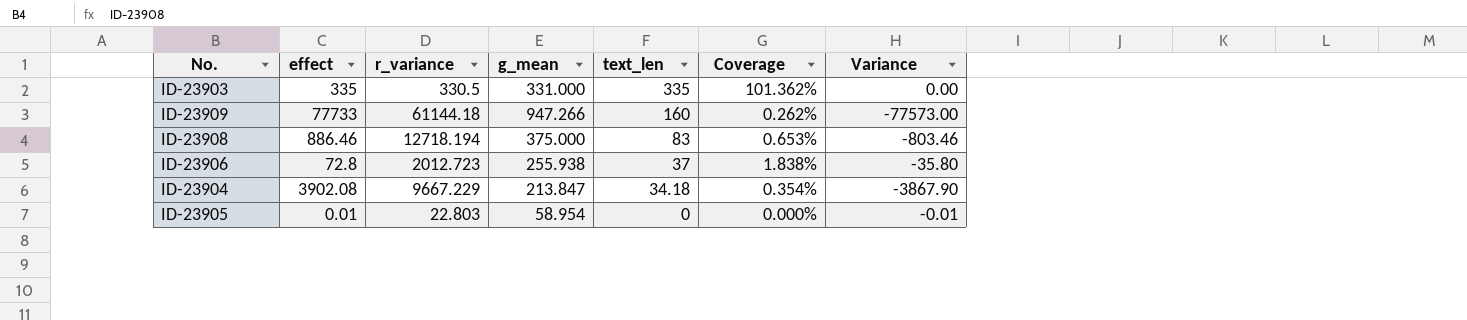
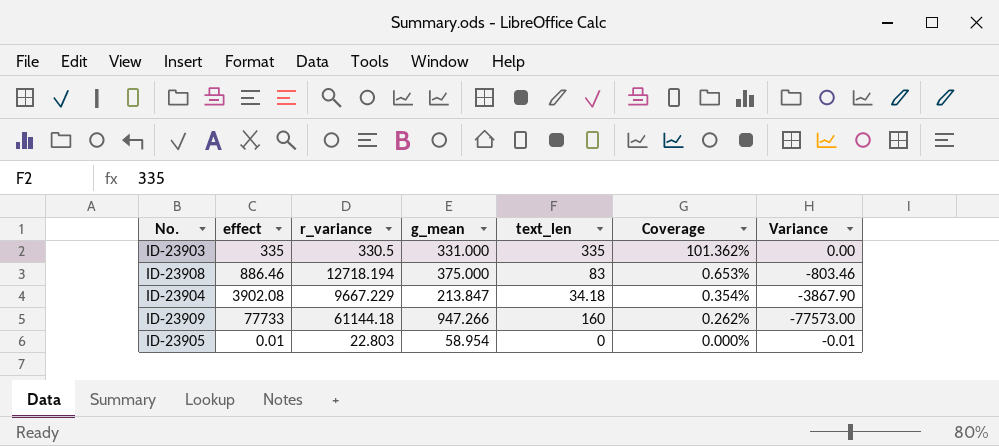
row order: text_len descending -> Coverage descending
row ID-23906: 72.8 | 2012.723 | 255.938 | 37 | 1.838% | -35.80 -> none

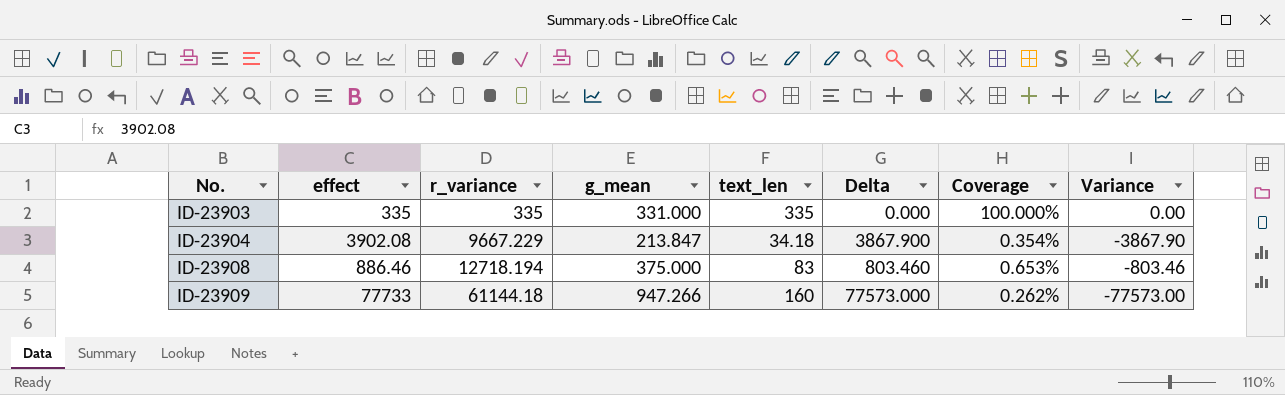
row order: Coverage descending -> No. ascending
column Delta | formula: none -> [effect] - [text_len]
row ID-23905: 0.01 | 22.803 | 58.954 | 0 | 0.000% | -0.01 -> none
ID-23903 | r_variance: 330.5 -> 335
ID-23903 | Coverage: 101.362% -> 100.000%

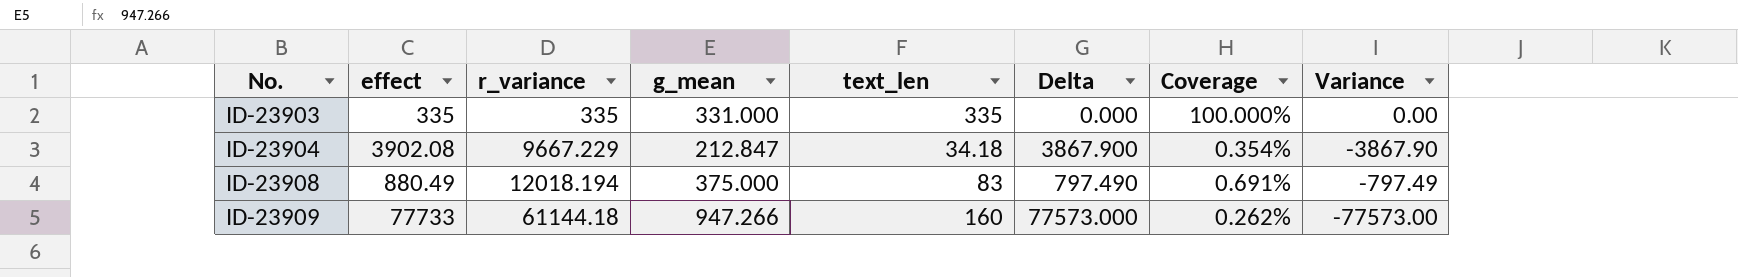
ID-23904 | g_mean: 213.847 -> 212.847
ID-23908 | effect: 886.46 -> 880.49
ID-23908 | r_variance: 12718.194 -> 12018.194
ID-23908 | Delta: 803.460 -> 797.490
ID-23908 | Coverage: 0.653% -> 0.691%
ID-23908 | Variance: -803.46 -> -797.49

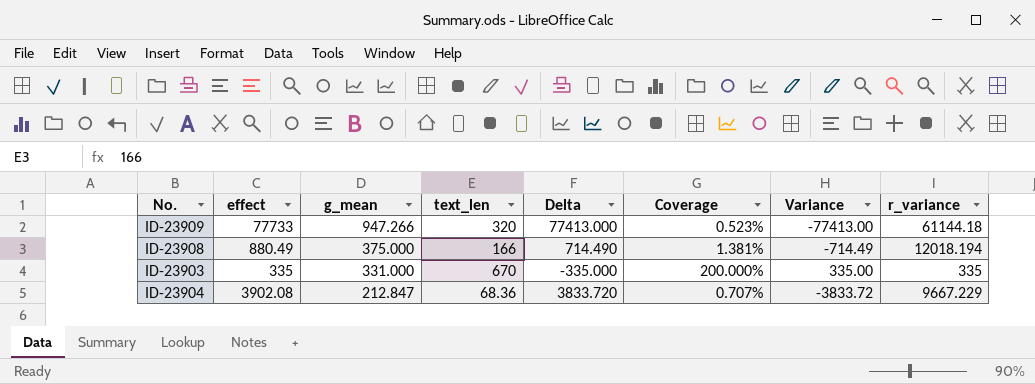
row order: No. ascending -> g_mean descending
column r_variance | position: 3 -> 8
ID-23909 | text_len: 160 -> 320
ID-23909 | Delta: 77573.000 -> 77413.000
ID-23909 | Coverage: 0.262% -> 0.523%
ID-23909 | Variance: -77573.00 -> -77413.00
ID-23908 | text_len: 83 -> 166
ID-23908 | Delta: 797.490 -> 714.490
ID-23908 | Coverage: 0.691% -> 1.381%
ID-23908 | Variance: -797.49 -> -714.49
ID-23903 | text_len: 335 -> 670
ID-23903 | Delta: 0.000 -> -335.000
ID-23903 | Coverage: 100.000% -> 200.000%
ID-23903 | Variance: 0.00 -> 335.00
ID-23904 | text_len: 34.18 -> 68.36
ID-23904 | Delta: 3867.900 -> 3833.720
ID-23904 | Coverage: 0.354% -> 0.707%
ID-23904 | Variance: -3867.90 -> -3833.72

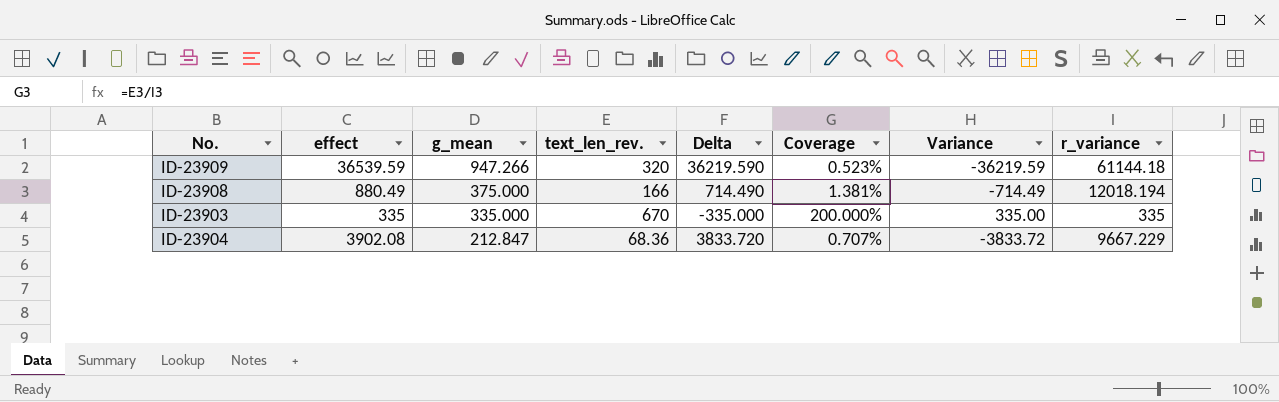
column name: text_len -> text_len_rev.
ID-23909 | effect: 77733 -> 36539.59
ID-23909 | Delta: 77413.000 -> 36219.590
ID-23909 | Variance: -77413.00 -> -36219.59
ID-23903 | g_mean: 331.000 -> 335.000

